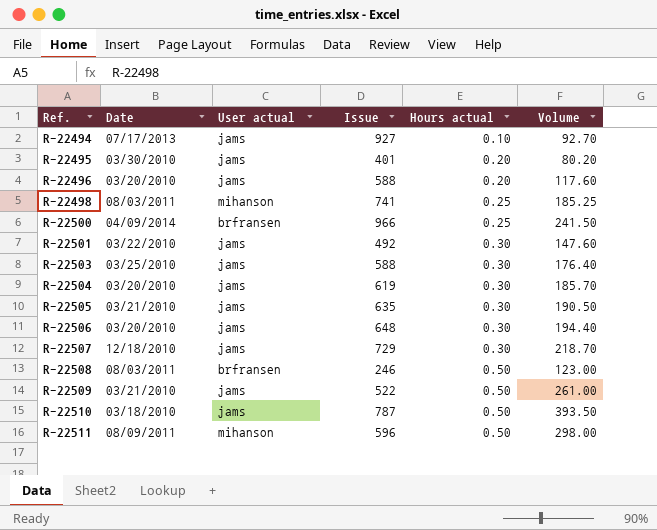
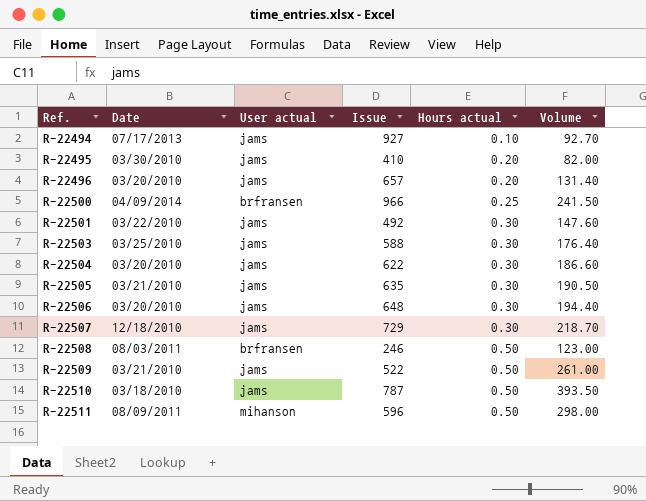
row R-22498: 08/03/2011 | mihanson | 741 | 0.25 | 185.25 -> none
R-22495 | Issue: 401 -> 410
R-22495 | Volume: 80.20 -> 82.00
R-22496 | Issue: 588 -> 657
R-22496 | Volume: 117.60 -> 131.40
R-22504 | Issue: 619 -> 622
R-22504 | Volume: 185.70 -> 186.60

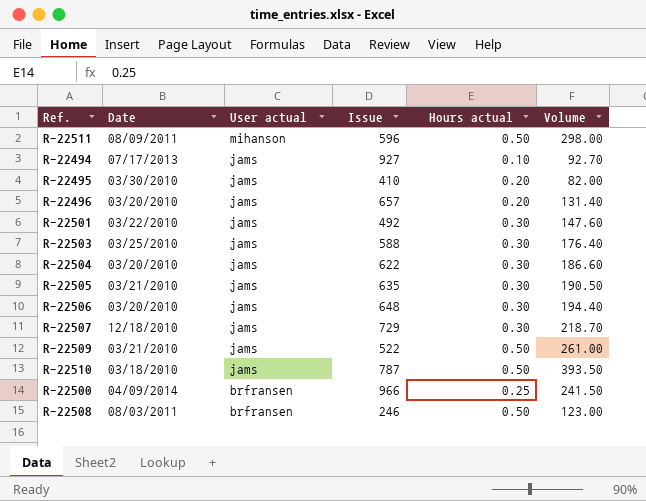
row order: Ref. ascending -> User actual descending

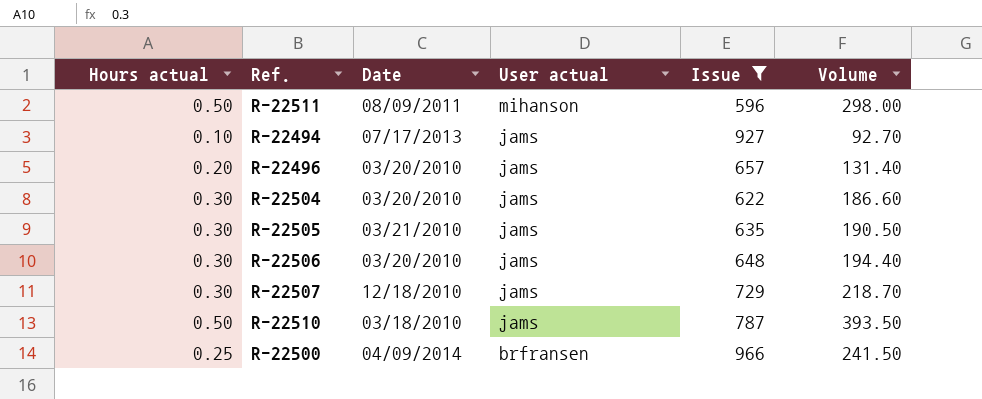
filter: none -> Issue >= 596
column Hours actual | position: 5 -> 1

